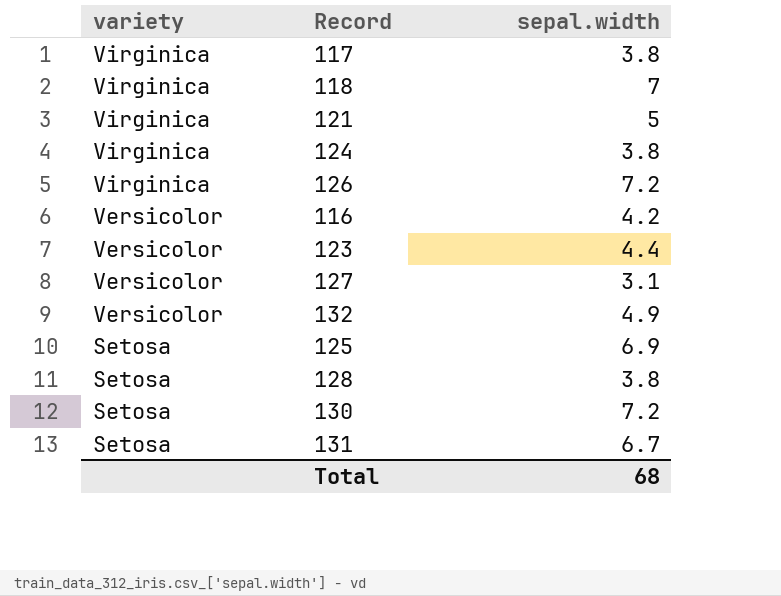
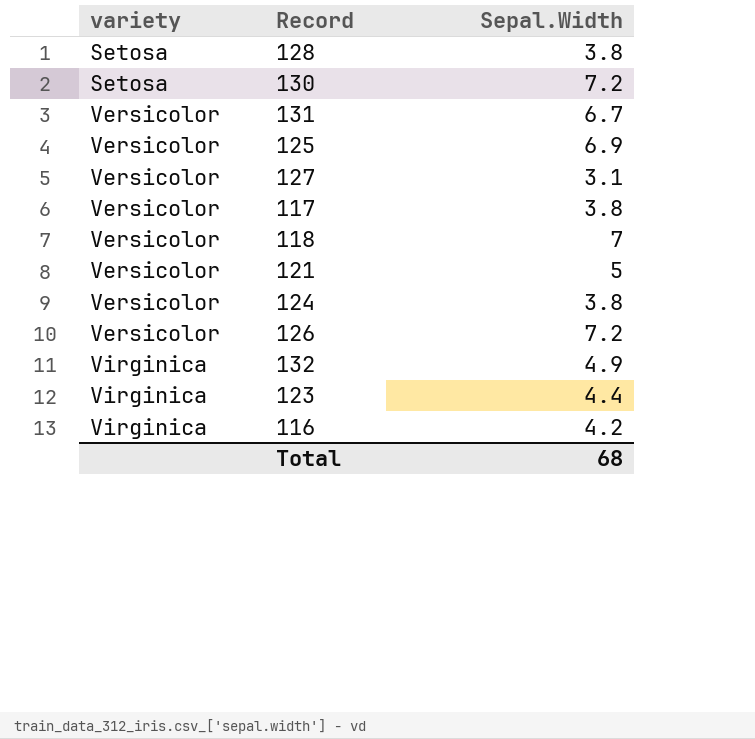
row order: variety descending -> variety ascending
column name: sepal.width -> Sepal.Width
131 | variety: Setosa -> Versicolor
125 | variety: Setosa -> Versicolor
117 | variety: Virginica -> Versicolor
118 | variety: Virginica -> Versicolor
121 | variety: Virginica -> Versicolor
124 | variety: Virginica -> Versicolor
126 | variety: Virginica -> Versicolor
132 | variety: Versicolor -> Virginica
123 | variety: Versicolor -> Virginica
116 | variety: Versicolor -> Virginica

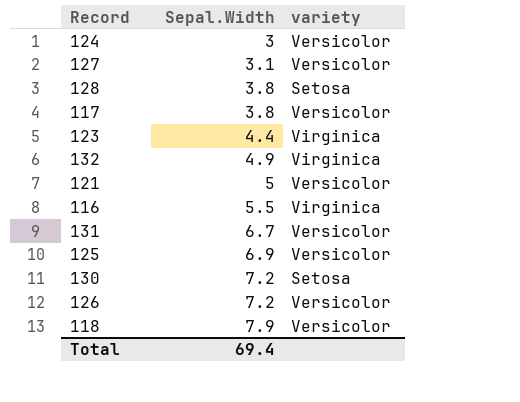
row order: variety ascending -> Sepal.Width ascending
column variety | position: 1 -> 3
124 | Sepal.Width: 3.8 -> 3
116 | Sepal.Width: 4.2 -> 5.5
118 | Sepal.Width: 7 -> 7.9
Total | Sepal.Width: 68 -> 69.4

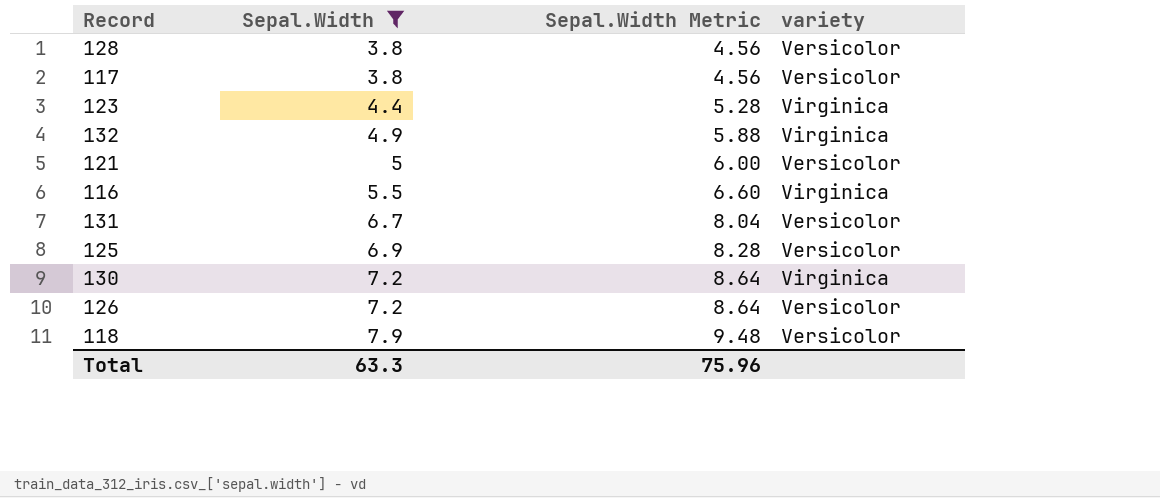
filter: none -> Sepal.Width >= 3.8
column Sepal.Width Metric | formula: none -> [Sepal.Width] * 1.2
128 | variety: Setosa -> Versicolor
130 | variety: Setosa -> Virginica
Total | Sepal.Width: 69.4 -> 63.3

